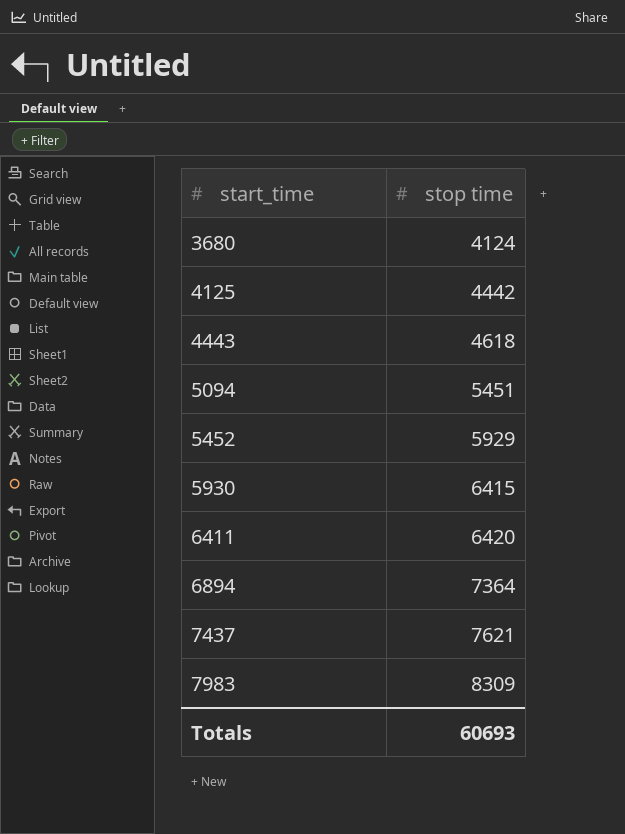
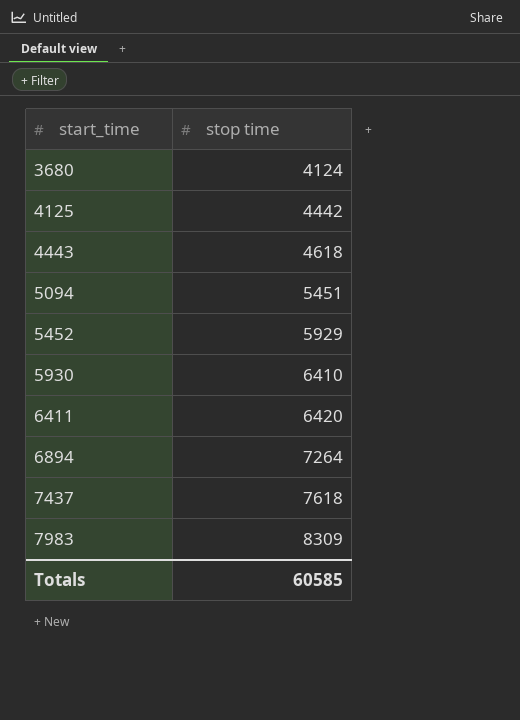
5930 | stop time: 6415 -> 6410
6894 | stop time: 7364 -> 7264
7437 | stop time: 7621 -> 7618
Totals | stop time: 60693 -> 60585

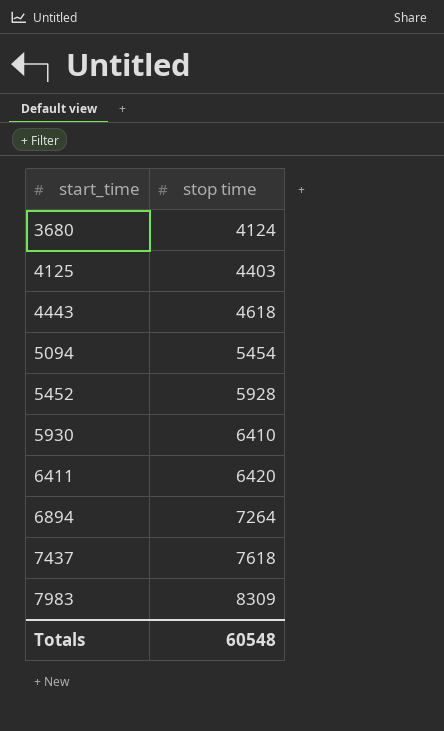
4125 | stop time: 4442 -> 4403
5094 | stop time: 5451 -> 5454
5452 | stop time: 5929 -> 5928
Totals | stop time: 60585 -> 60548

